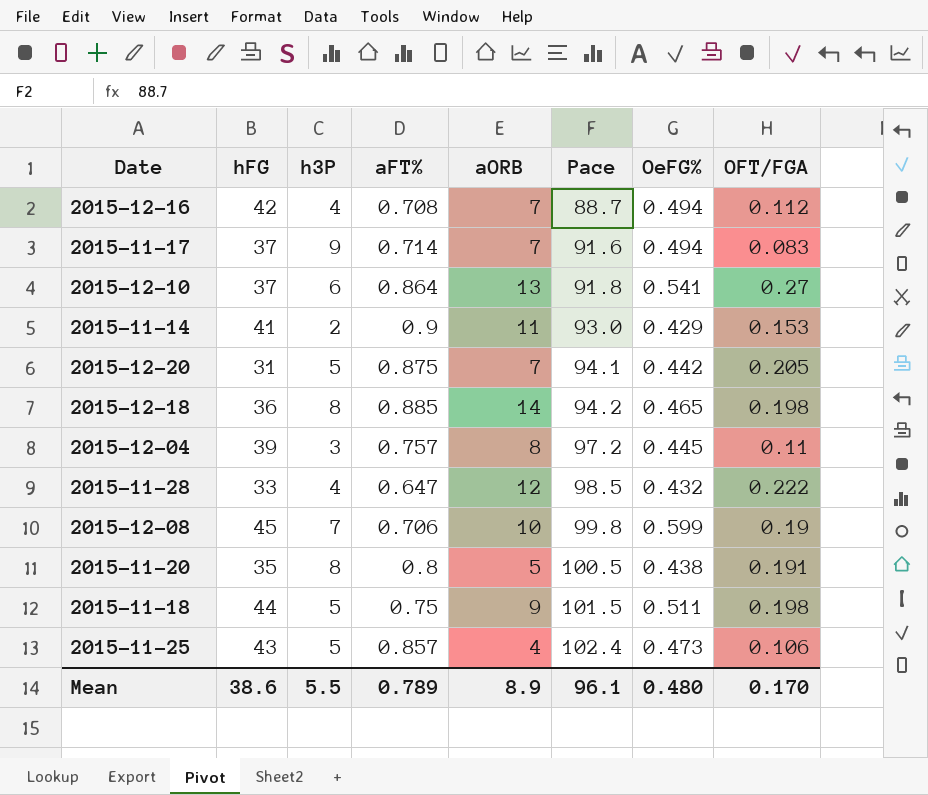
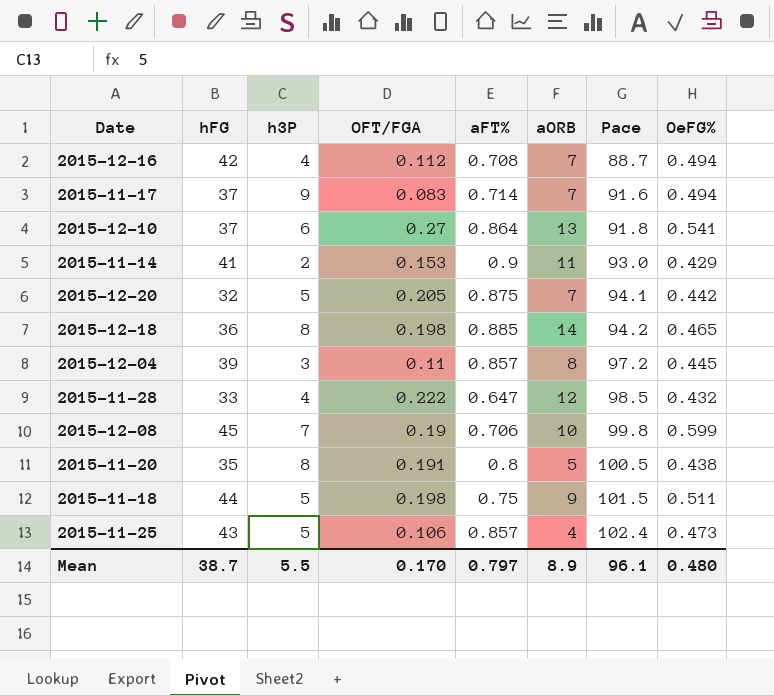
column OFT/FGA | position: 8 -> 4
2015-12-20 | hFG: 31 -> 32
2015-12-04 | aFT%: 0.757 -> 0.857
Mean | hFG: 38.6 -> 38.7
Mean | aFT%: 0.789 -> 0.797

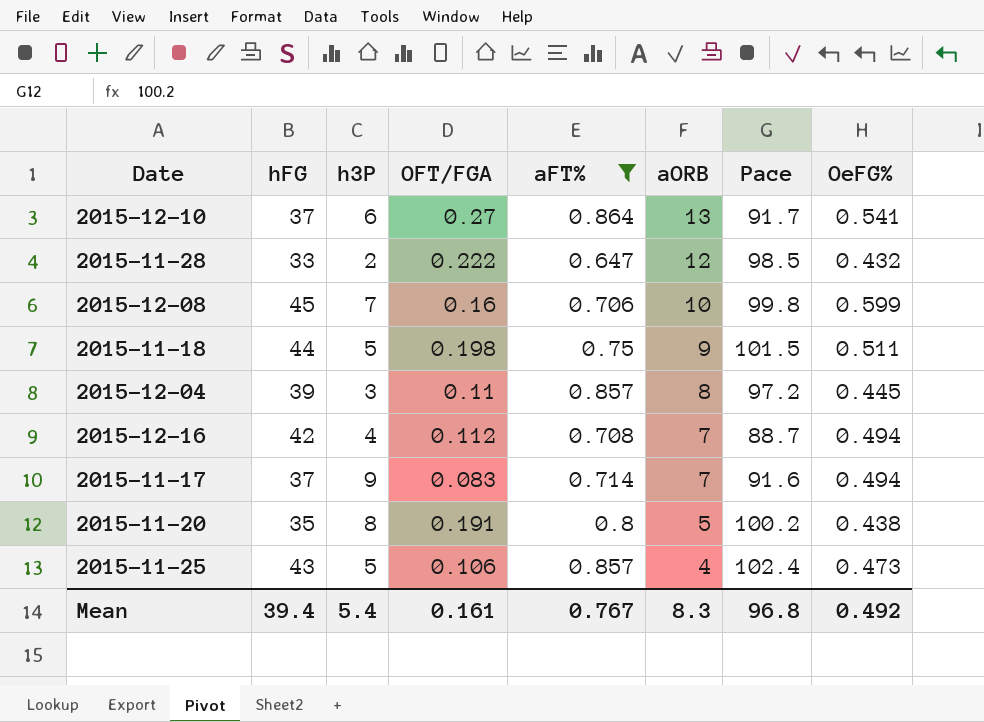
filter: none -> aFT% <= 0.864
row order: Pace ascending -> aORB descending
2015-12-10 | Pace: 91.8 -> 91.7
2015-11-28 | h3P: 4 -> 2
2015-12-08 | OFT/FGA: 0.19 -> 0.16
2015-11-20 | Pace: 100.5 -> 100.2
Mean | hFG: 38.7 -> 39.4
Mean | h3P: 5.5 -> 5.4
Mean | OFT/FGA: 0.170 -> 0.161
Mean | aFT%: 0.797 -> 0.767
Mean | aORB: 8.9 -> 8.3
Mean | Pace: 96.1 -> 96.8
Mean | OeFG%: 0.480 -> 0.492

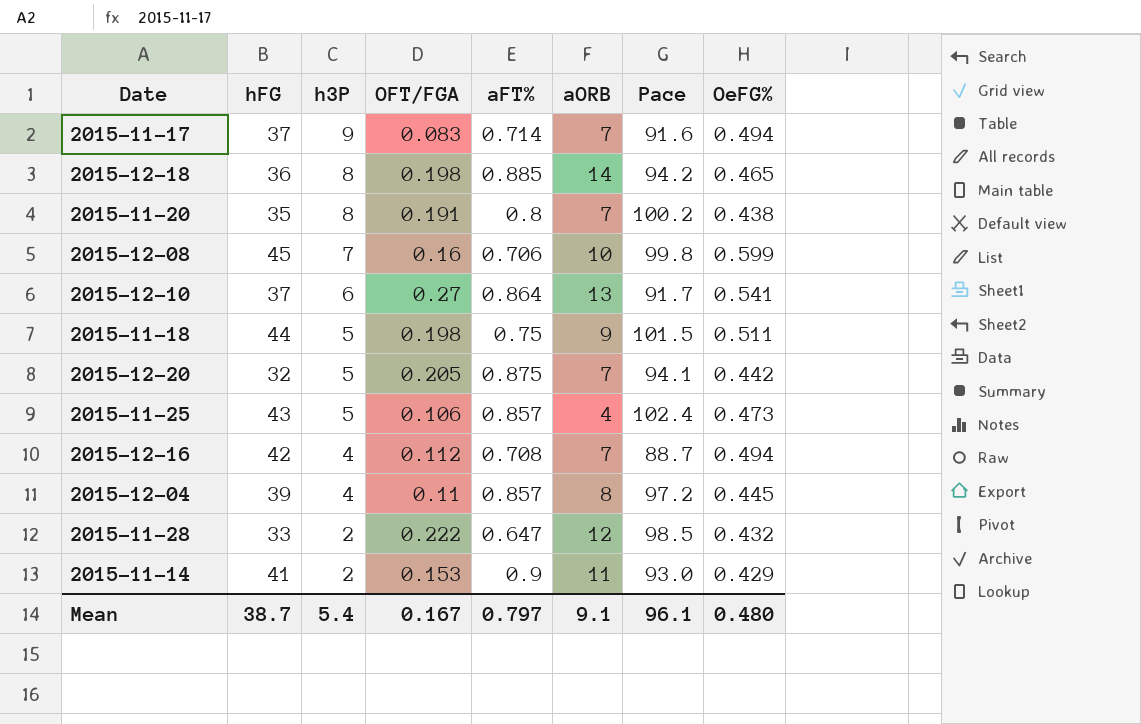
filter: aFT% <= 0.864 -> none
row order: aORB descending -> h3P descending
2015-11-20 | aORB: 5 -> 7
2015-12-04 | h3P: 3 -> 4
Mean | hFG: 39.4 -> 38.7
Mean | OFT/FGA: 0.161 -> 0.167
Mean | aFT%: 0.767 -> 0.797
Mean | aORB: 8.3 -> 9.1
Mean | Pace: 96.8 -> 96.1
Mean | OeFG%: 0.492 -> 0.480

